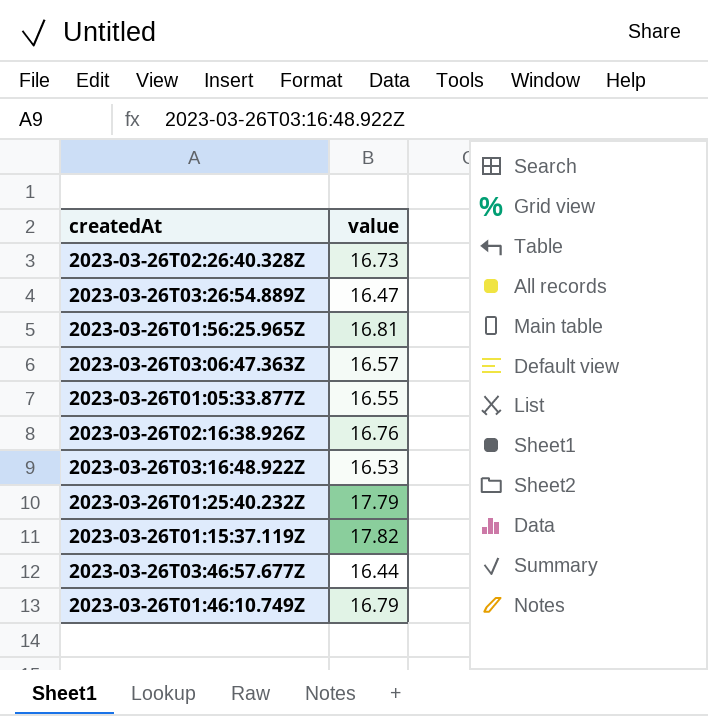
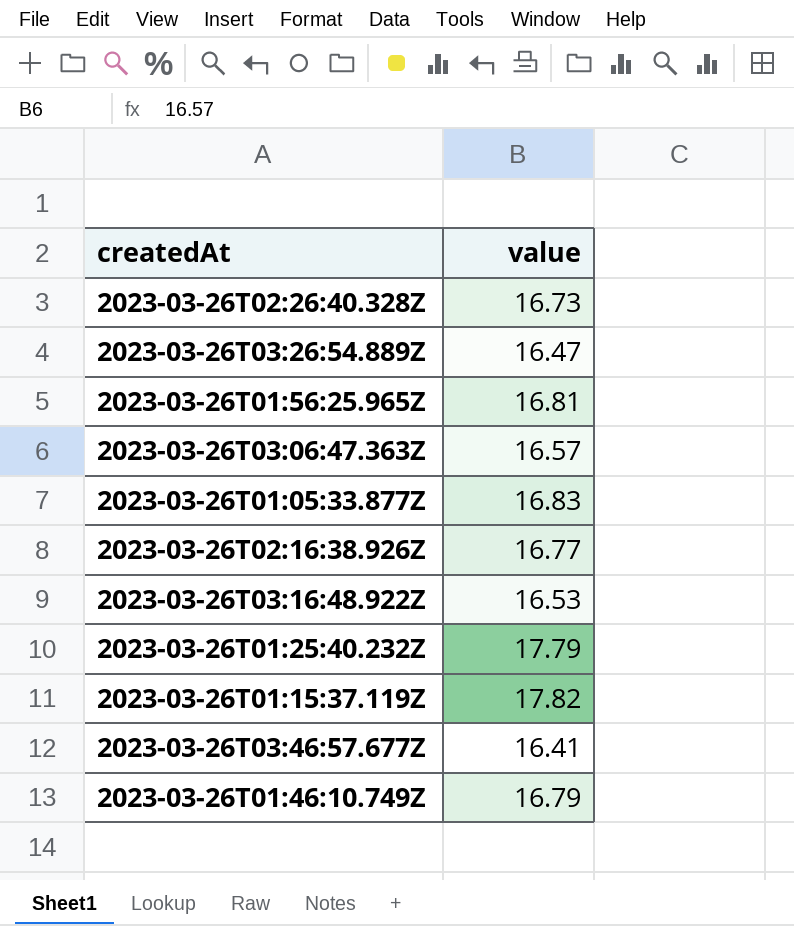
2023-03-26T01:05:33.877Z | value: 16.55 -> 16.83
2023-03-26T02:16:38.926Z | value: 16.76 -> 16.77
2023-03-26T03:46:57.677Z | value: 16.44 -> 16.41

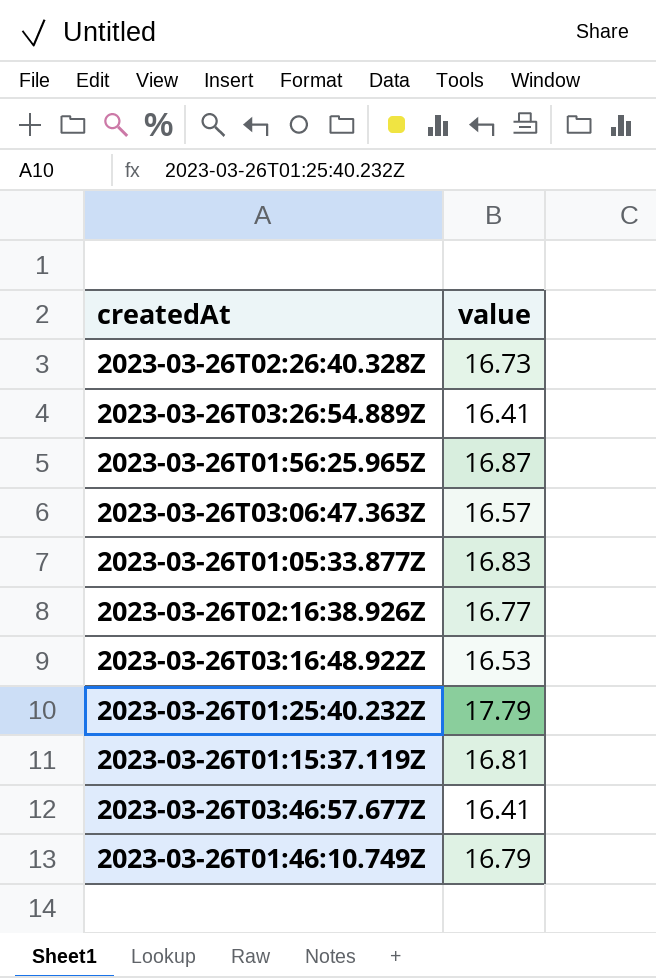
2023-03-26T03:26:54.889Z | value: 16.47 -> 16.41
2023-03-26T01:56:25.965Z | value: 16.81 -> 16.87
2023-03-26T01:15:37.119Z | value: 17.82 -> 16.81

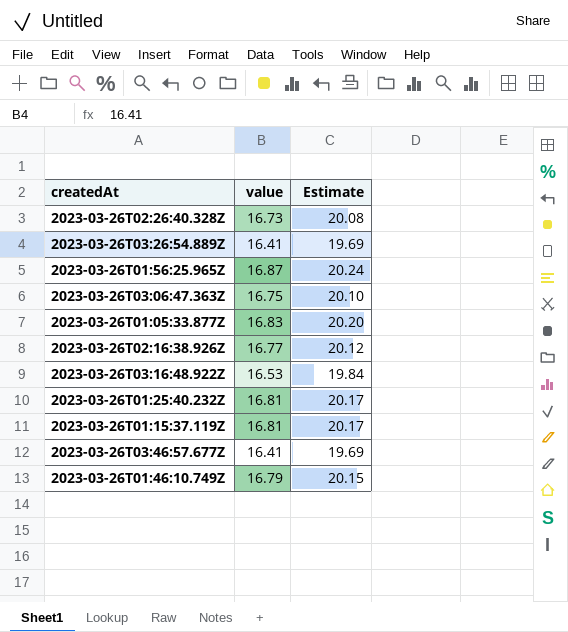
column Estimate | formula: none -> [value] * 1.2
2023-03-26T03:06:47.363Z | value: 16.57 -> 16.75
2023-03-26T01:25:40.232Z | value: 17.79 -> 16.81

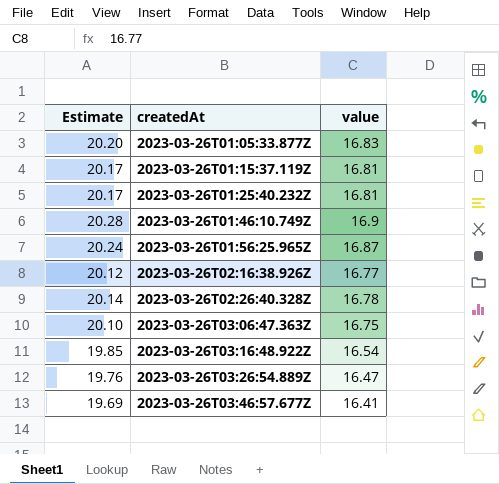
row order: none -> createdAt ascending
column Estimate | position: 3 -> 1
2023-03-26T01:46:10.749Z | Estimate: 20.15 -> 20.28
2023-03-26T01:46:10.749Z | value: 16.79 -> 16.9
2023-03-26T02:26:40.328Z | Estimate: 20.08 -> 20.14
2023-03-26T02:26:40.328Z | value: 16.73 -> 16.78
2023-03-26T03:16:48.922Z | Estimate: 19.84 -> 19.85
2023-03-26T03:16:48.922Z | value: 16.53 -> 16.54
2023-03-26T03:26:54.889Z | Estimate: 19.69 -> 19.76
2023-03-26T03:26:54.889Z | value: 16.41 -> 16.47

